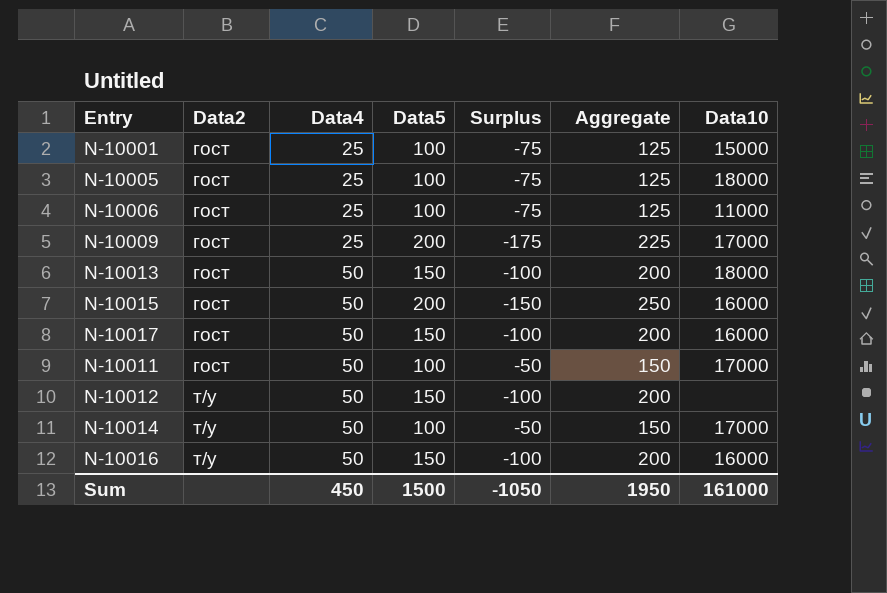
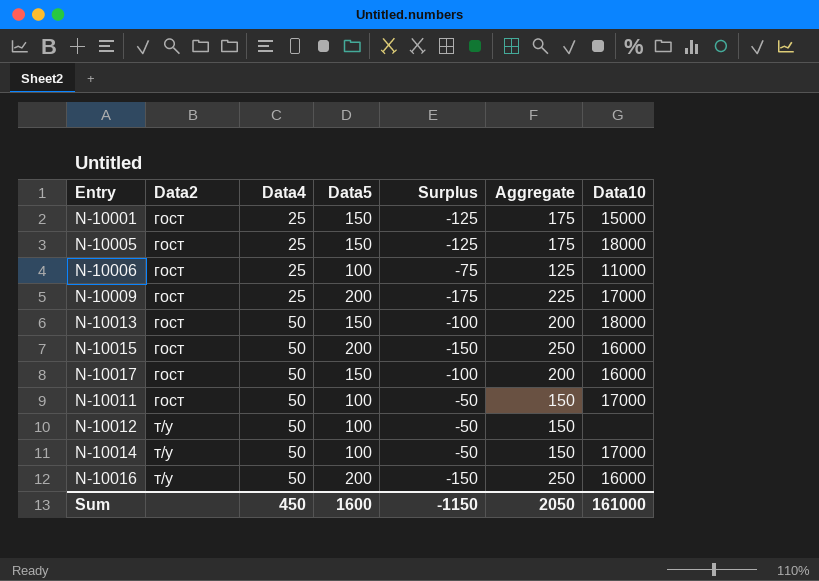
N-10001 | Data5: 100 -> 150
N-10001 | Surplus: -75 -> -125
N-10001 | Aggregate: 125 -> 175
N-10005 | Data5: 100 -> 150
N-10005 | Surplus: -75 -> -125
N-10005 | Aggregate: 125 -> 175
N-10012 | Data5: 150 -> 100
N-10012 | Surplus: -100 -> -50
N-10012 | Aggregate: 200 -> 150
N-10016 | Data5: 150 -> 200
N-10016 | Surplus: -100 -> -150
N-10016 | Aggregate: 200 -> 250
Sum | Data5: 1500 -> 1600
Sum | Surplus: -1050 -> -1150
Sum | Aggregate: 1950 -> 2050

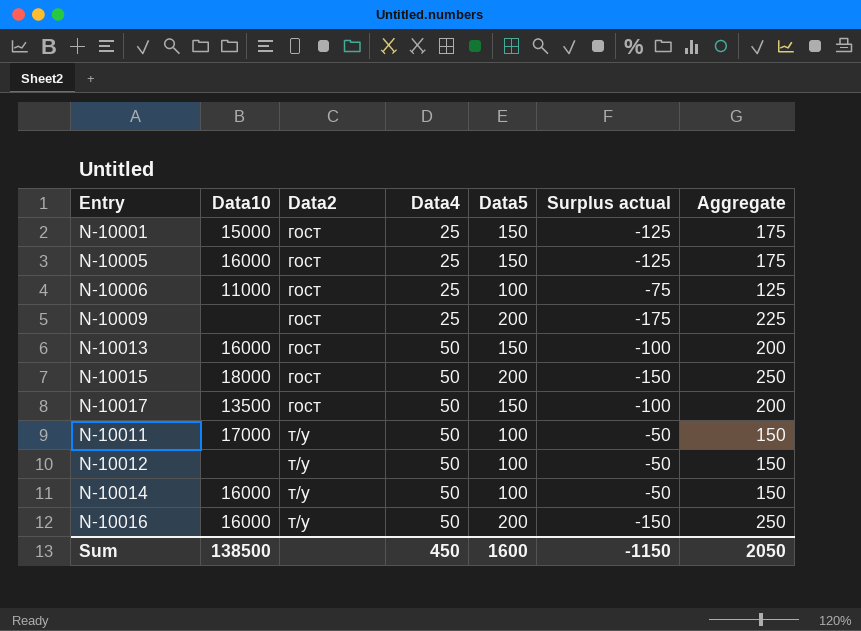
column Data10 | position: 7 -> 2
column name: Surplus -> Surplus actual
N-10005 | Data10: 18000 -> 16000
N-10009 | Data10: 17000 -> none
N-10013 | Data10: 18000 -> 16000
N-10015 | Data10: 16000 -> 18000
N-10017 | Data10: 16000 -> 13500
N-10011 | Data2: гост -> т/у
N-10014 | Data10: 17000 -> 16000
Sum | Data10: 161000 -> 138500

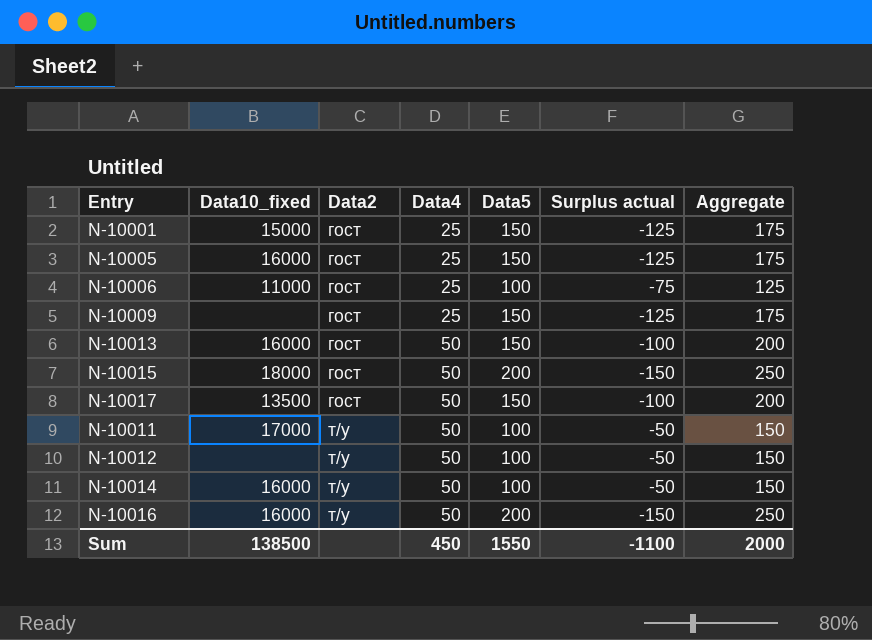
column name: Data10 -> Data10_fixed
N-10009 | Data5: 200 -> 150
N-10009 | Surplus actual: -175 -> -125
N-10009 | Aggregate: 225 -> 175
Sum | Data5: 1600 -> 1550
Sum | Surplus actual: -1150 -> -1100
Sum | Aggregate: 2050 -> 2000

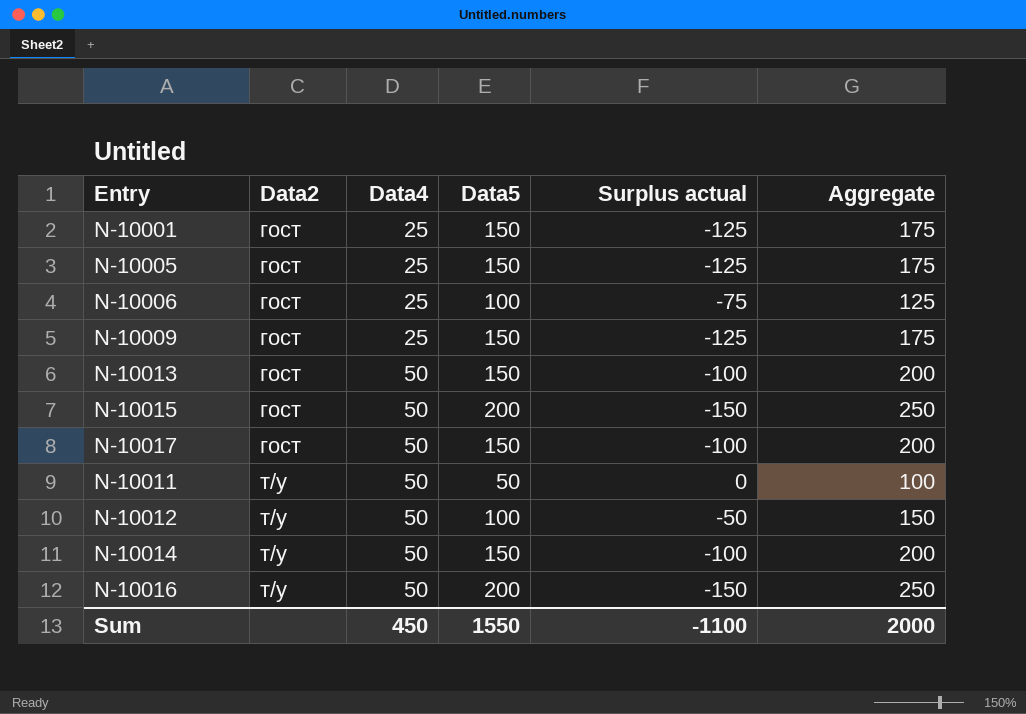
column Data10_fixed | position: 2 -> none
N-10011 | Data5: 100 -> 50
N-10011 | Surplus actual: -50 -> 0
N-10011 | Aggregate: 150 -> 100
N-10014 | Data5: 100 -> 150
N-10014 | Surplus actual: -50 -> -100
N-10014 | Aggregate: 150 -> 200

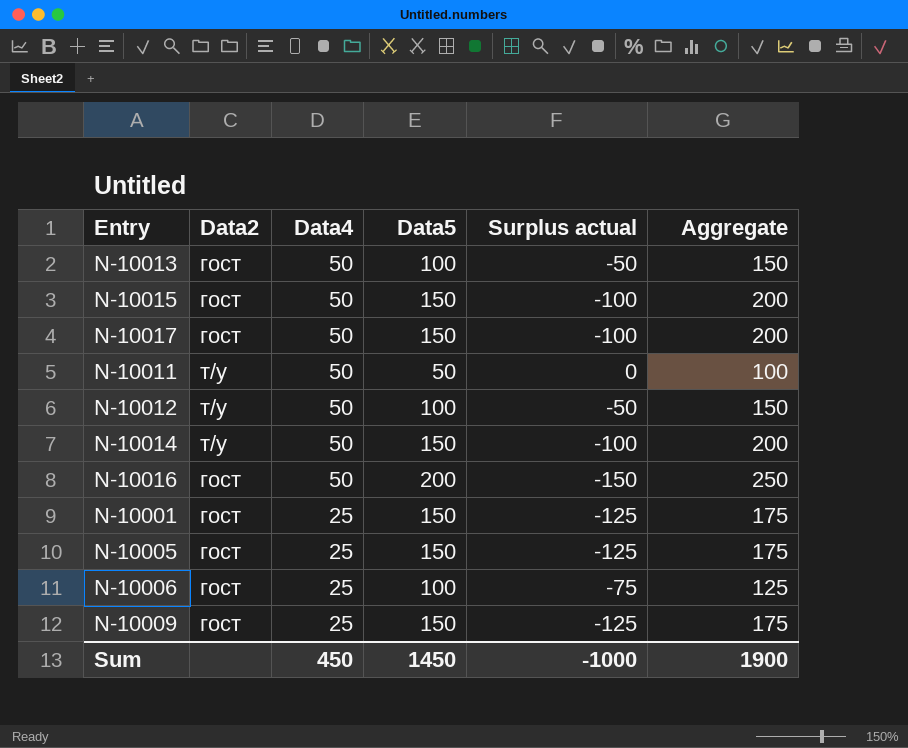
row order: Data2 ascending -> Data4 descending
N-10013 | Data5: 150 -> 100
N-10013 | Surplus actual: -100 -> -50
N-10013 | Aggregate: 200 -> 150
N-10015 | Data5: 200 -> 150
N-10015 | Surplus actual: -150 -> -100
N-10015 | Aggregate: 250 -> 200
N-10016 | Data2: т/у -> гост
Sum | Data5: 1550 -> 1450
Sum | Surplus actual: -1100 -> -1000
Sum | Aggregate: 2000 -> 1900

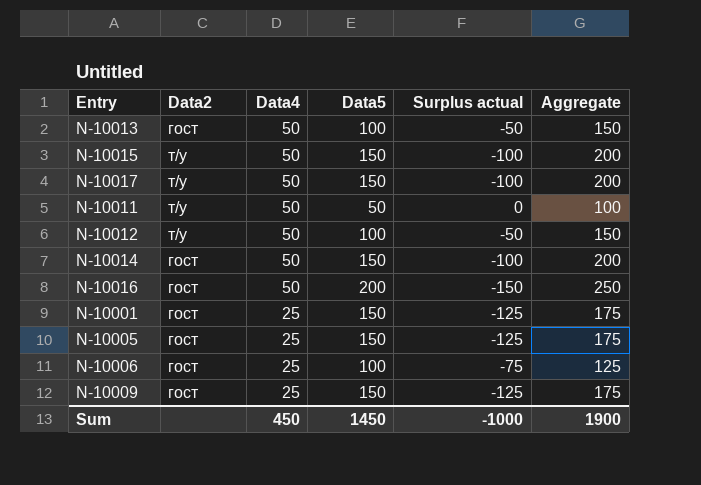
N-10015 | Data2: гост -> т/у
N-10017 | Data2: гост -> т/у
N-10014 | Data2: т/у -> гост

